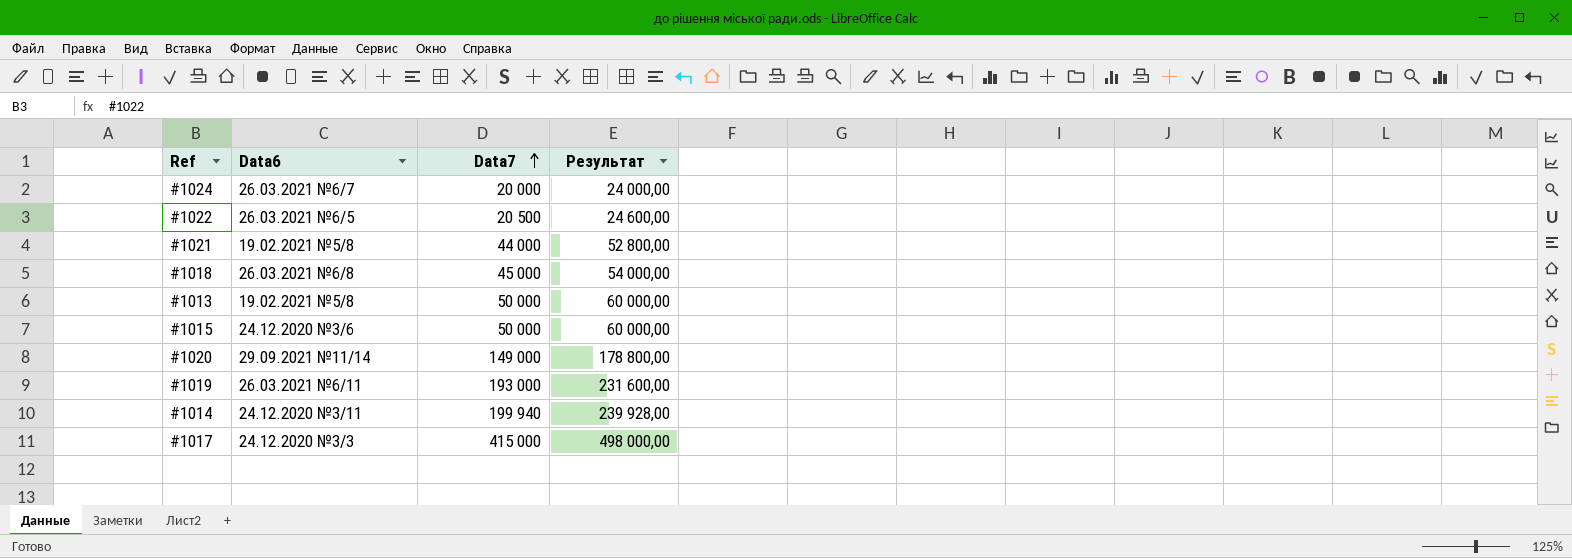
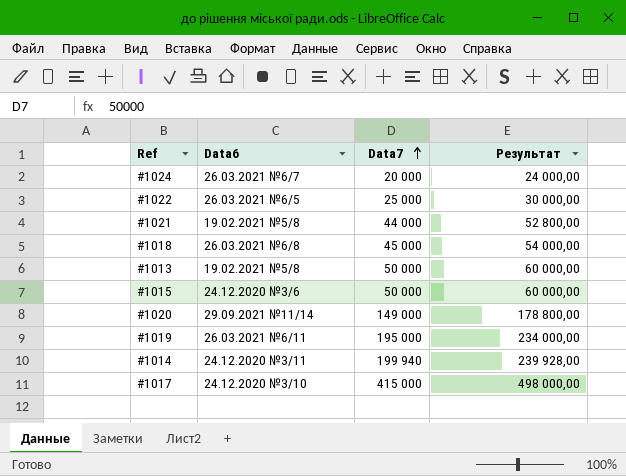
#1022 | Data7: 20 500 -> 25 000
#1022 | Результат: 24 600,00 -> 30 000,00
#1019 | Data7: 193 000 -> 195 000
#1019 | Результат: 231 600,00 -> 234 000,00
#1017 | Data6: 24.12.2020 №3/3 -> 24.12.2020 №3/10

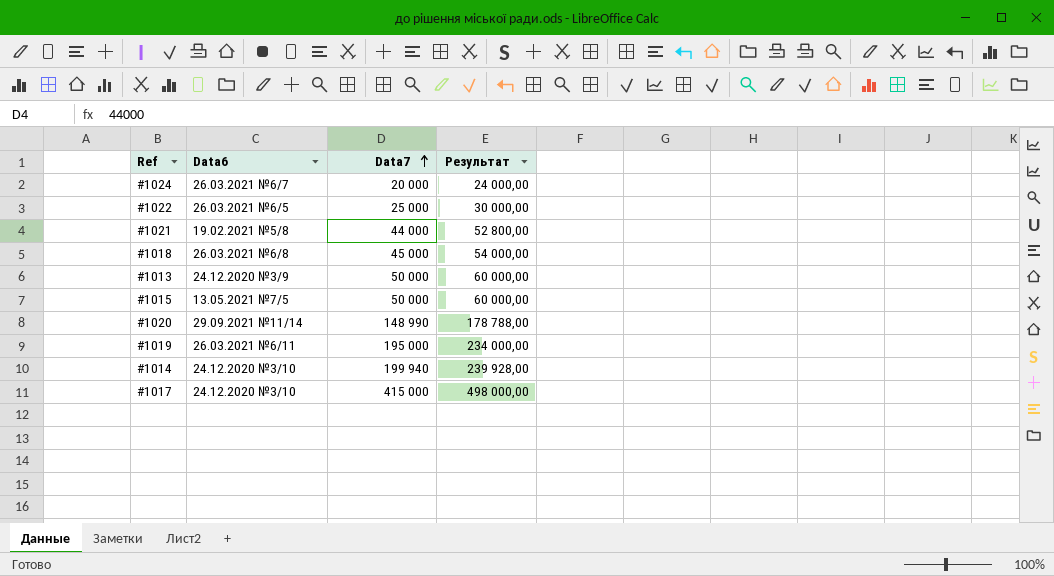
#1013 | Data6: 19.02.2021 №5/8 -> 24.12.2020 №3/9
#1015 | Data6: 24.12.2020 №3/6 -> 13.05.2021 №7/5
#1020 | Data7: 149 000 -> 148 990
#1020 | Результат: 178 800,00 -> 178 788,00
#1014 | Data6: 24.12.2020 №3/11 -> 24.12.2020 №3/10

